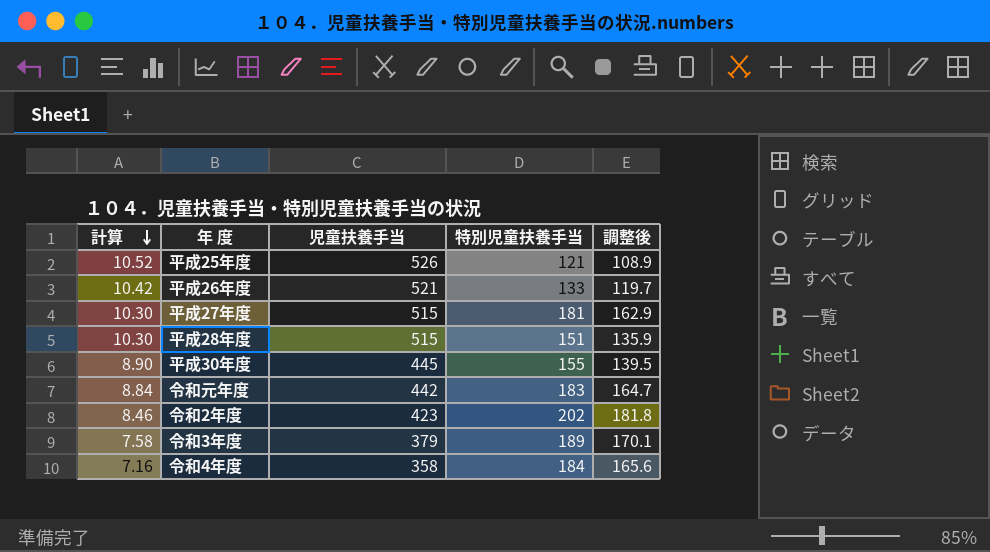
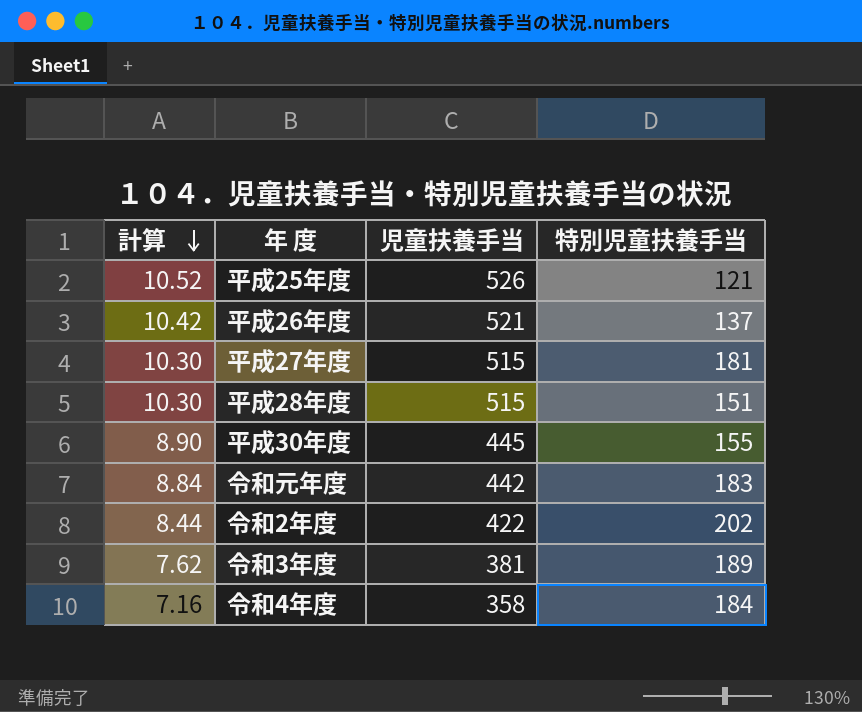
column 調整後 | formula: [特別児童扶養手当] * 0.9 -> none
平成26年度 | 特別児童扶養手当: 133 -> 137
令和2年度 | 計算: 8.46 -> 8.44
令和2年度 | 児童扶養手当: 423 -> 422
令和3年度 | 計算: 7.58 -> 7.62
令和3年度 | 児童扶養手当: 379 -> 381

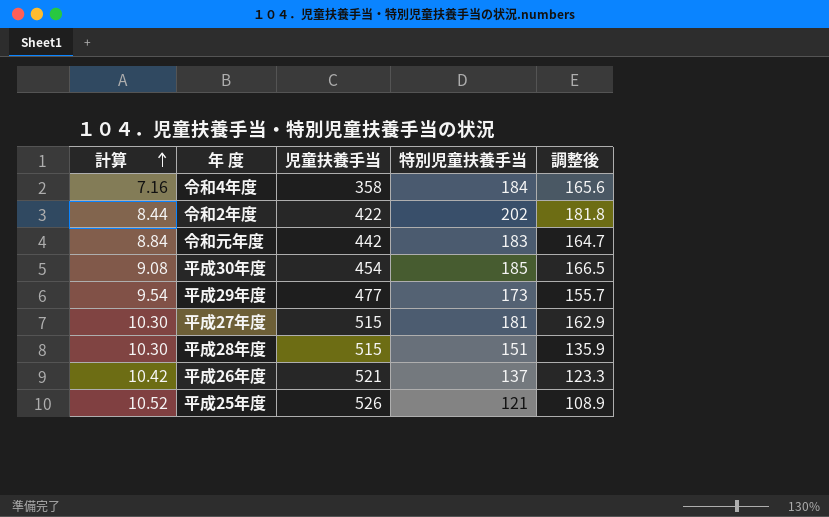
row order: 計算 descending -> 計算 ascending
column 調整後 | formula: none -> [特別児童扶養手当] * 0.9
row 令和3年度: 7.62 | 381 | 189 -> none
平成30年度 | 計算: 8.90 -> 9.08
平成30年度 | 児童扶養手当: 445 -> 454
平成30年度 | 特別児童扶養手当: 155 -> 185
row 平成29年度: none -> 9.54 | 477 | 173 | 155.7

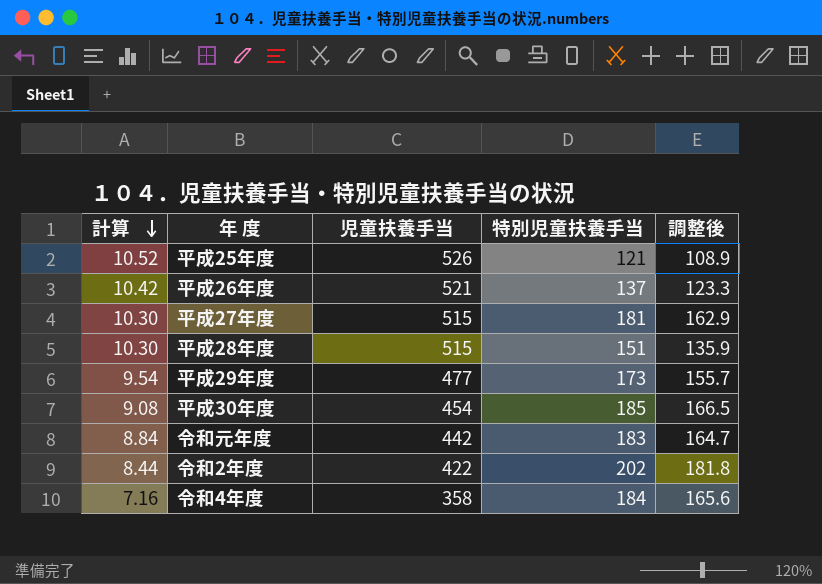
row order: 計算 ascending -> 計算 descending

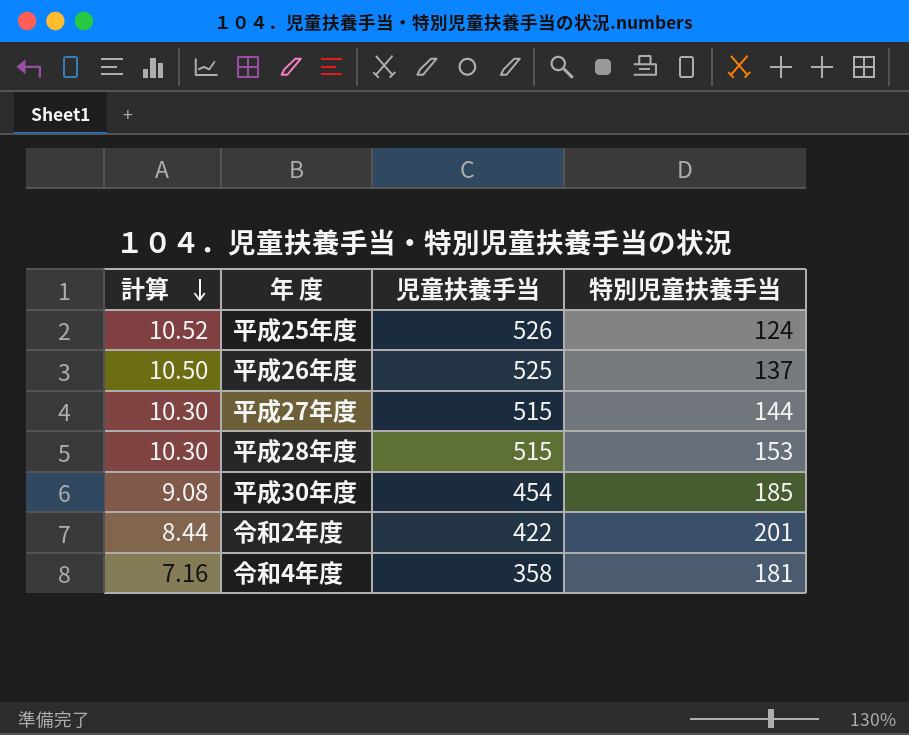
column 調整後 | formula: [特別児童扶養手当] * 0.9 -> none
row 平成29年度: 9.54 | 477 | 173 | 155.7 -> none
row 令和元年度: 8.84 | 442 | 183 | 164.7 -> none
平成25年度 | 特別児童扶養手当: 121 -> 124
平成26年度 | 計算: 10.42 -> 10.50
平成26年度 | 児童扶養手当: 521 -> 525
平成27年度 | 特別児童扶養手当: 181 -> 144
平成28年度 | 特別児童扶養手当: 151 -> 153
令和2年度 | 特別児童扶養手当: 202 -> 201
令和4年度 | 特別児童扶養手当: 184 -> 181

